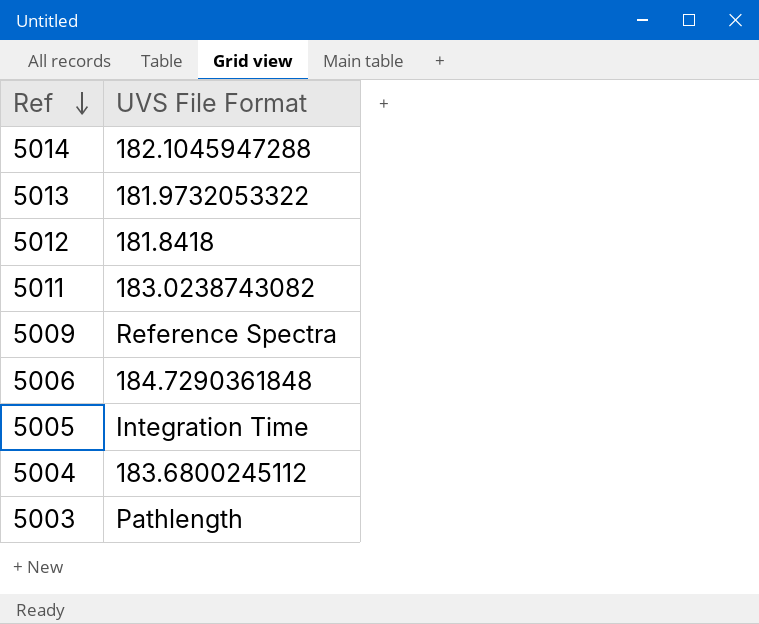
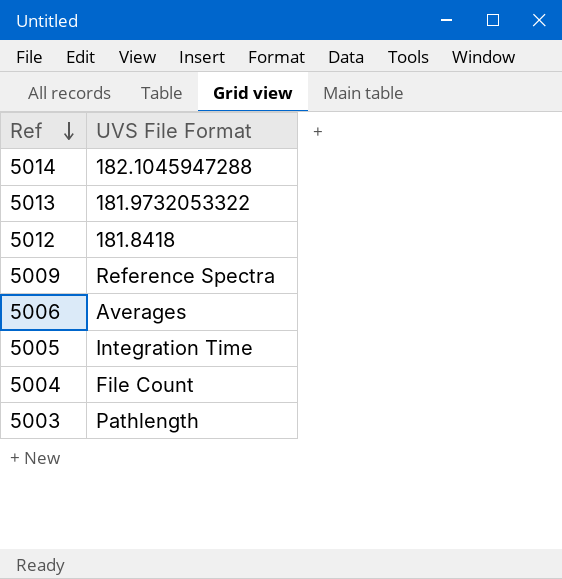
row 5011: 183.0238743082 -> none
5006 | UVS File Format: 184.7290361848 -> Averages
5004 | UVS File Format: 183.6800245112 -> File Count

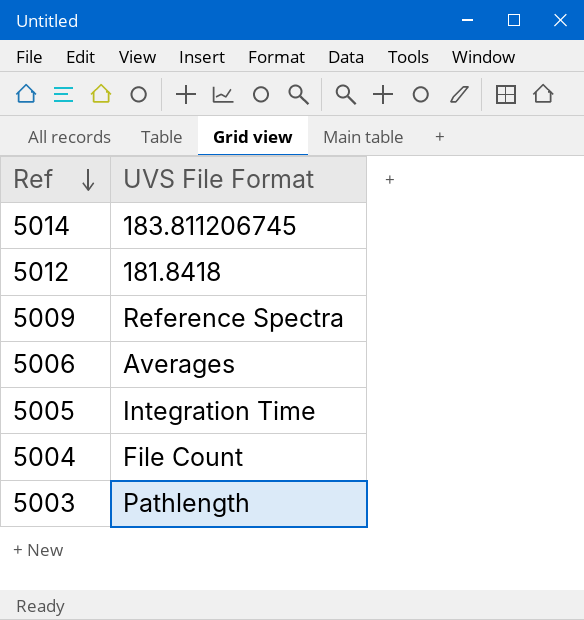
row 5013: 181.9732053322 -> none
5014 | UVS File Format: 182.1045947288 -> 183.811206745

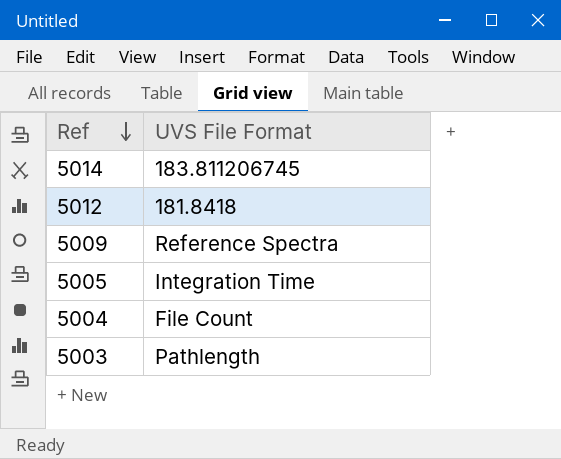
row 5006: Averages -> none

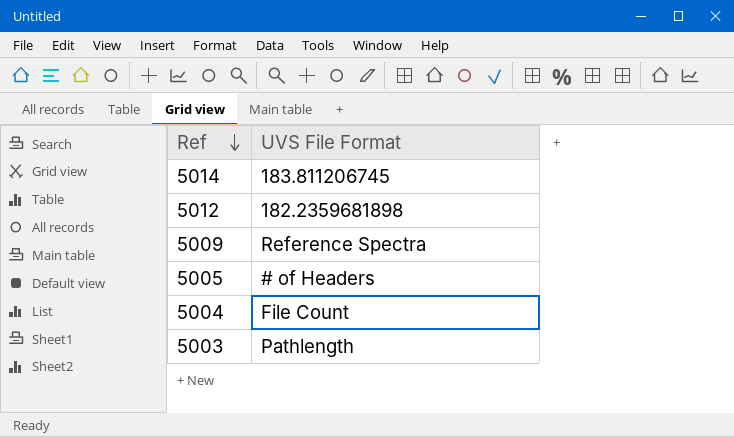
5012 | UVS File Format: 181.8418 -> 182.2359681898
5005 | UVS File Format: Integration Time -> # of Headers

